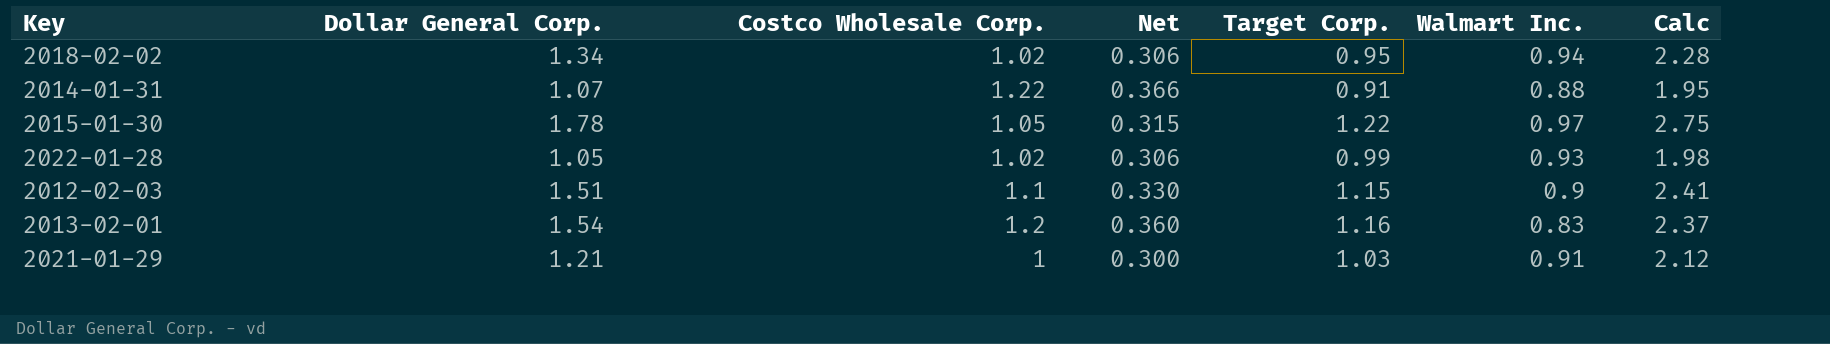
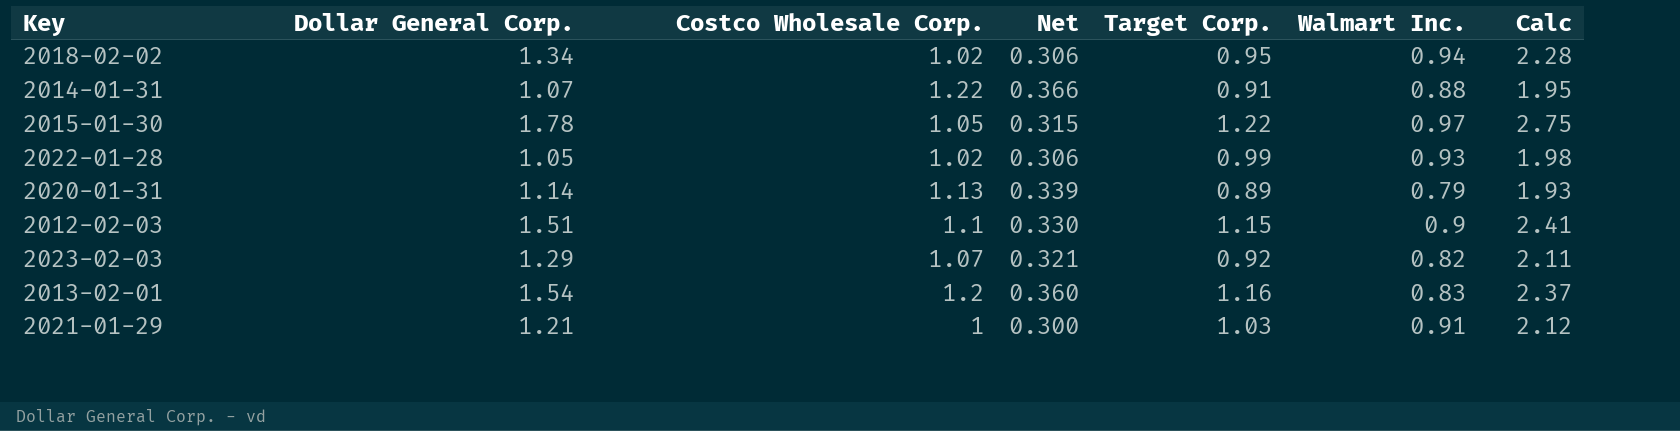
row 2020-01-31: none -> 1.14 | 1.13 | 0.339 | 0.89 | 0.79 | 1.93
row 2023-02-03: none -> 1.29 | 1.07 | 0.321 | 0.92 | 0.82 | 2.11

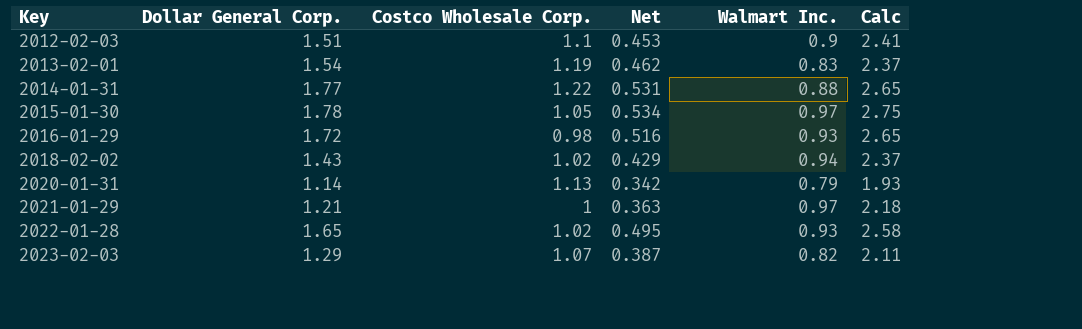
row order: none -> Key ascending
column Target Corp. | position: 5 -> none
column Net | formula: [Costco Wholesale Corp.] * 0.3 -> [Dollar General Corp.] * 0.3
2013-02-01 | Costco Wholesale Corp.: 1.2 -> 1.19
2014-01-31 | Dollar General Corp.: 1.07 -> 1.77
2014-01-31 | Calc: 1.95 -> 2.65
row 2016-01-29: none -> 1.72 | 0.98 | 0.516 | 0.93 | 2.65
2018-02-02 | Dollar General Corp.: 1.34 -> 1.43
2018-02-02 | Calc: 2.28 -> 2.37
2021-01-29 | Walmart Inc.: 0.91 -> 0.97
2021-01-29 | Calc: 2.12 -> 2.18
2022-01-28 | Dollar General Corp.: 1.05 -> 1.65
2022-01-28 | Calc: 1.98 -> 2.58

